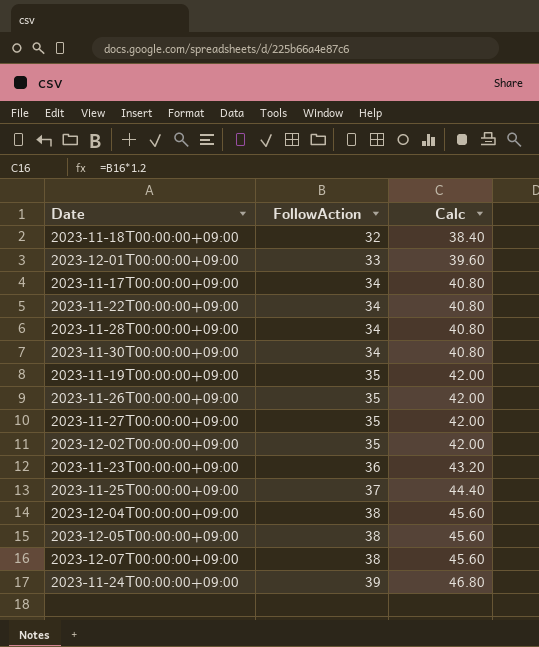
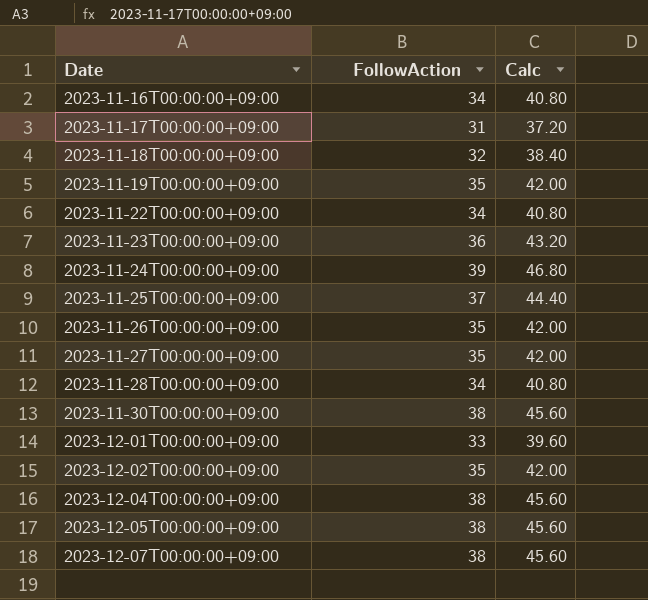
row order: FollowAction ascending -> Date ascending
row 2023-11-16T00:00:00+09:00: none -> 34 | 40.80
2023-11-17T00:00:00+09:00 | FollowAction: 34 -> 31
2023-11-17T00:00:00+09:00 | Calc: 40.80 -> 37.20
2023-11-30T00:00:00+09:00 | FollowAction: 34 -> 38
2023-11-30T00:00:00+09:00 | Calc: 40.80 -> 45.60

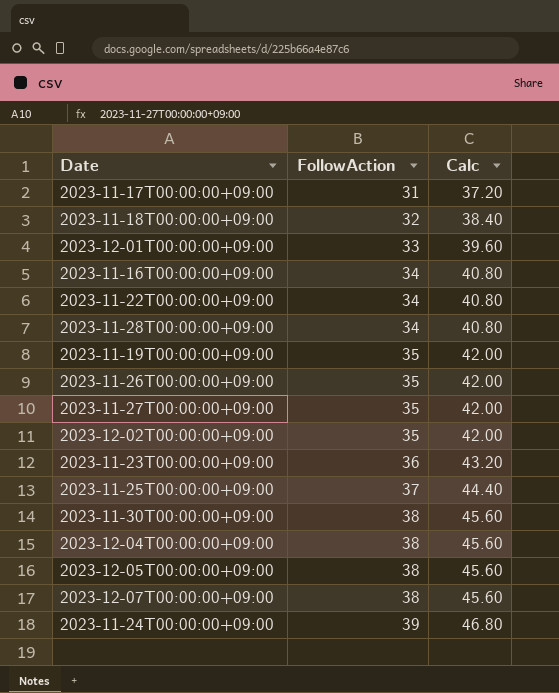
row order: Date ascending -> FollowAction ascending

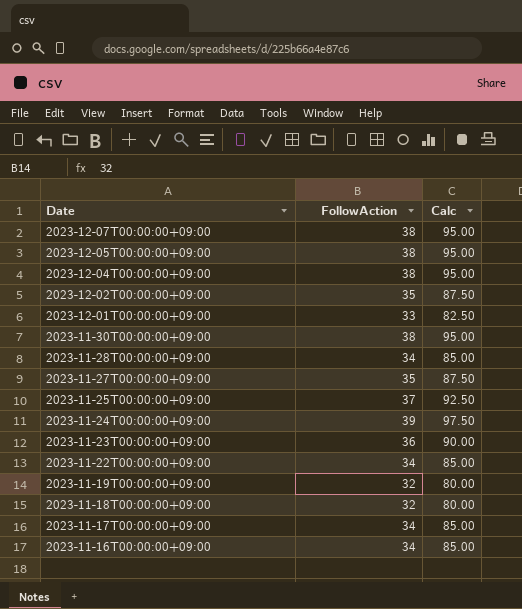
row order: FollowAction ascending -> Date descending
column Calc | formula: [FollowAction] * 1.2 -> [FollowAction] * 2.5
row 2023-11-26T00:00:00+09:00: 35 | 42.00 -> none
2023-11-19T00:00:00+09:00 | FollowAction: 35 -> 32
2023-11-17T00:00:00+09:00 | FollowAction: 31 -> 34

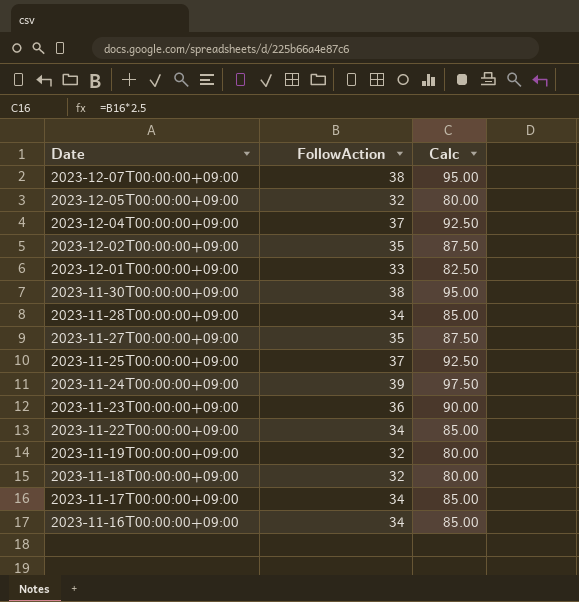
2023-12-05T00:00:00+09:00 | FollowAction: 38 -> 32
2023-12-05T00:00:00+09:00 | Calc: 95.00 -> 80.00
2023-12-04T00:00:00+09:00 | FollowAction: 38 -> 37
2023-12-04T00:00:00+09:00 | Calc: 95.00 -> 92.50

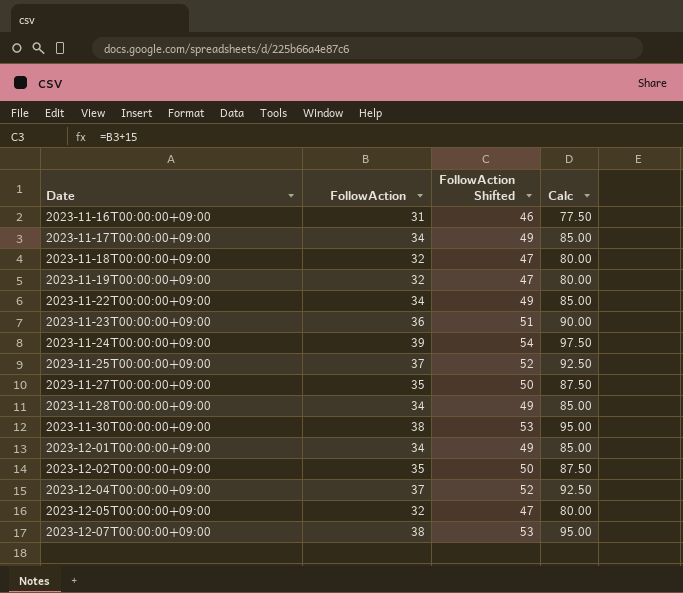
row order: Date descending -> Date ascending
column FollowAction Shifted | formula: none -> [FollowAction] + 15
2023-11-16T00:00:00+09:00 | FollowAction: 34 -> 31
2023-11-16T00:00:00+09:00 | Calc: 85.00 -> 77.50
2023-12-01T00:00:00+09:00 | FollowAction: 33 -> 34
2023-12-01T00:00:00+09:00 | Calc: 82.50 -> 85.00

